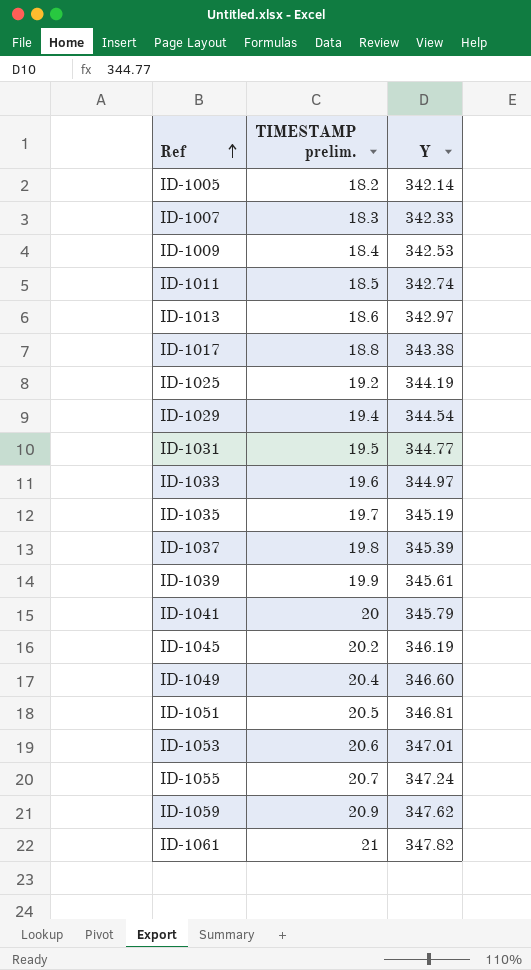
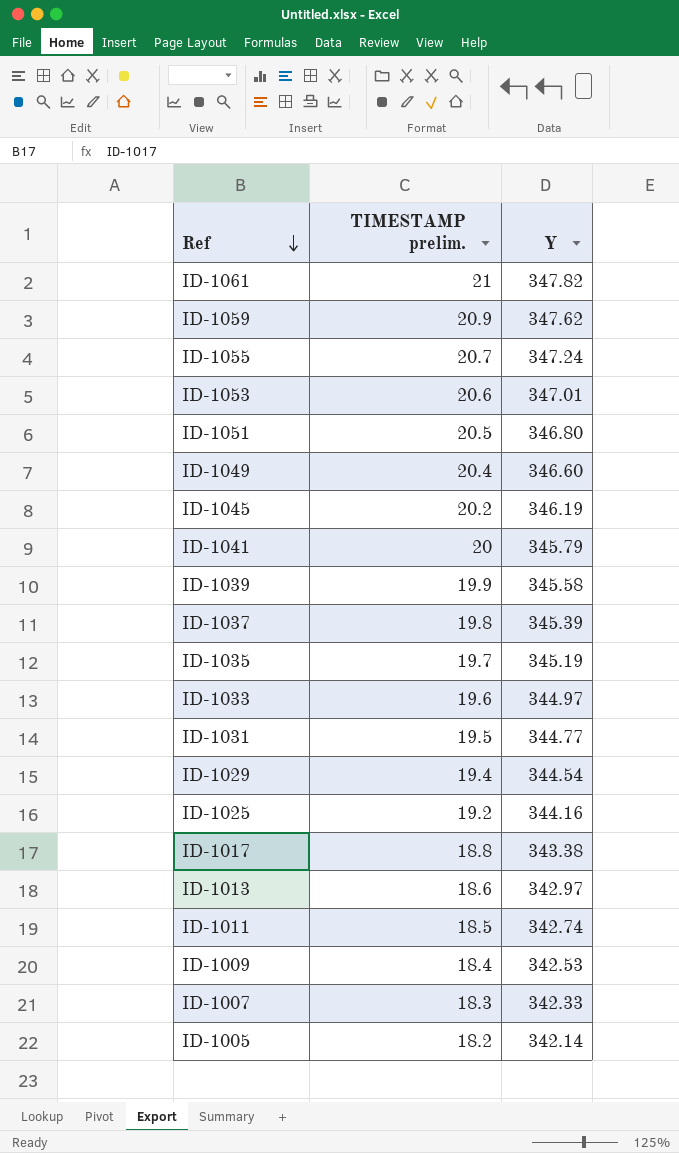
row order: Ref ascending -> Ref descending
ID-1051 | Y: 346.81 -> 346.80
ID-1039 | Y: 345.61 -> 345.58
ID-1025 | Y: 344.19 -> 344.16

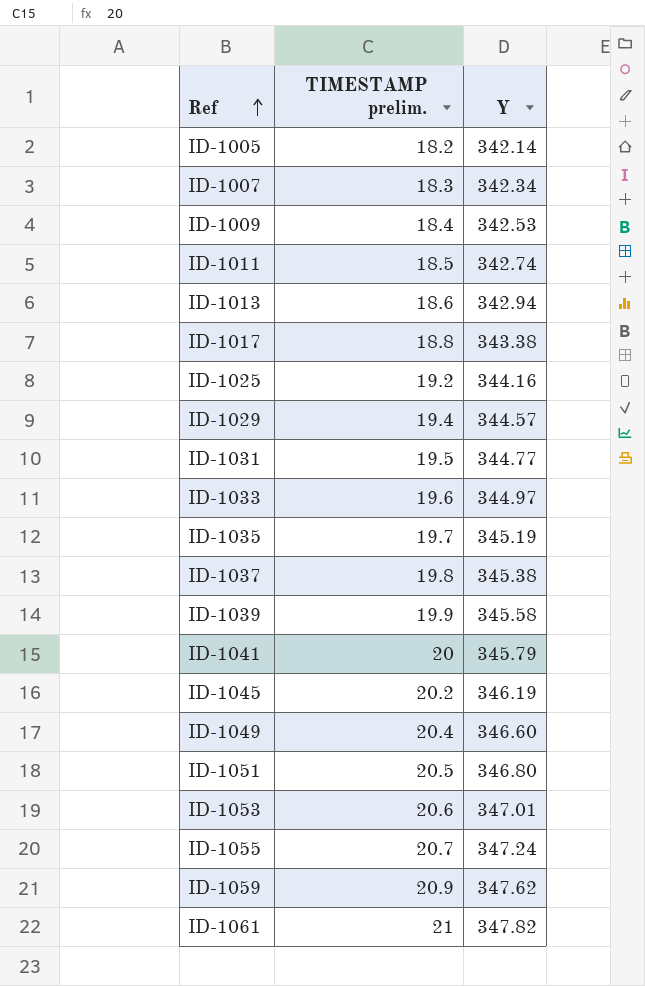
row order: Ref descending -> Ref ascending
ID-1007 | Y: 342.33 -> 342.34
ID-1013 | Y: 342.97 -> 342.94
ID-1029 | Y: 344.54 -> 344.57
ID-1037 | Y: 345.39 -> 345.38

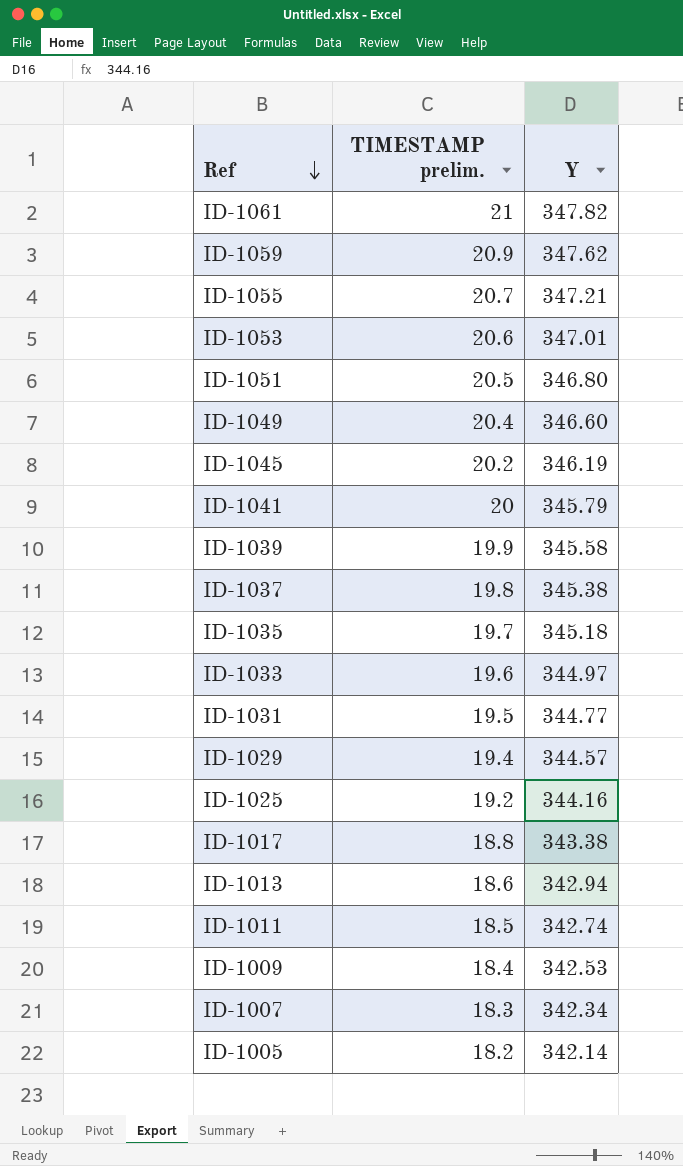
row order: Ref ascending -> Ref descending
ID-1055 | Y: 347.24 -> 347.21
ID-1035 | Y: 345.19 -> 345.18

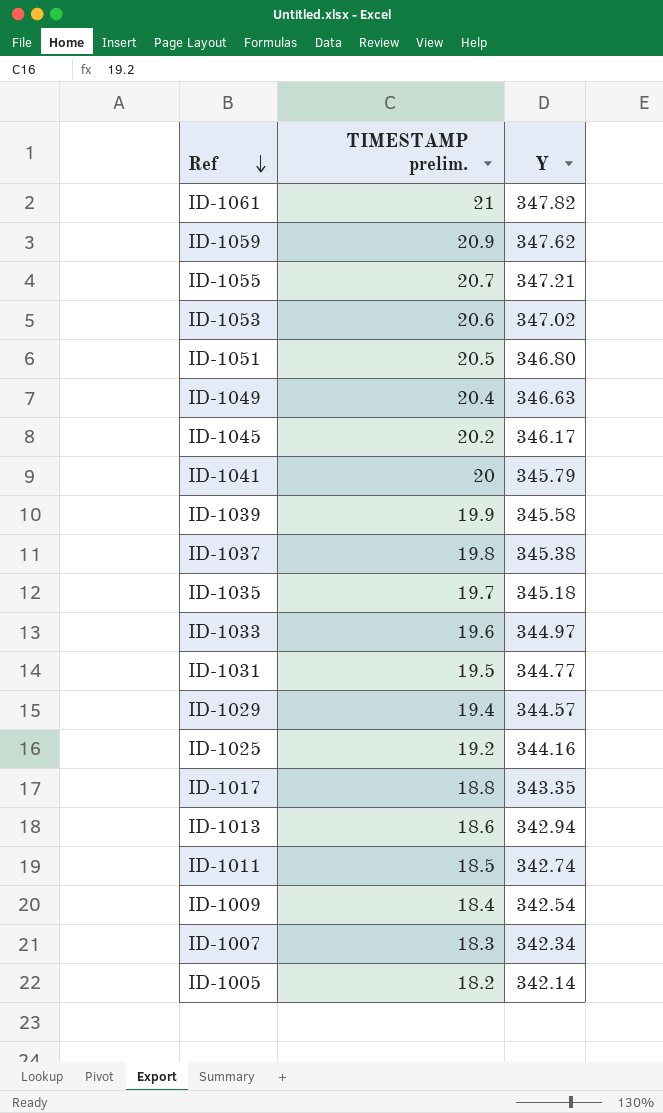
ID-1053 | Y: 347.01 -> 347.02
ID-1049 | Y: 346.60 -> 346.63
ID-1045 | Y: 346.19 -> 346.17
ID-1017 | Y: 343.38 -> 343.35
ID-1009 | Y: 342.53 -> 342.54

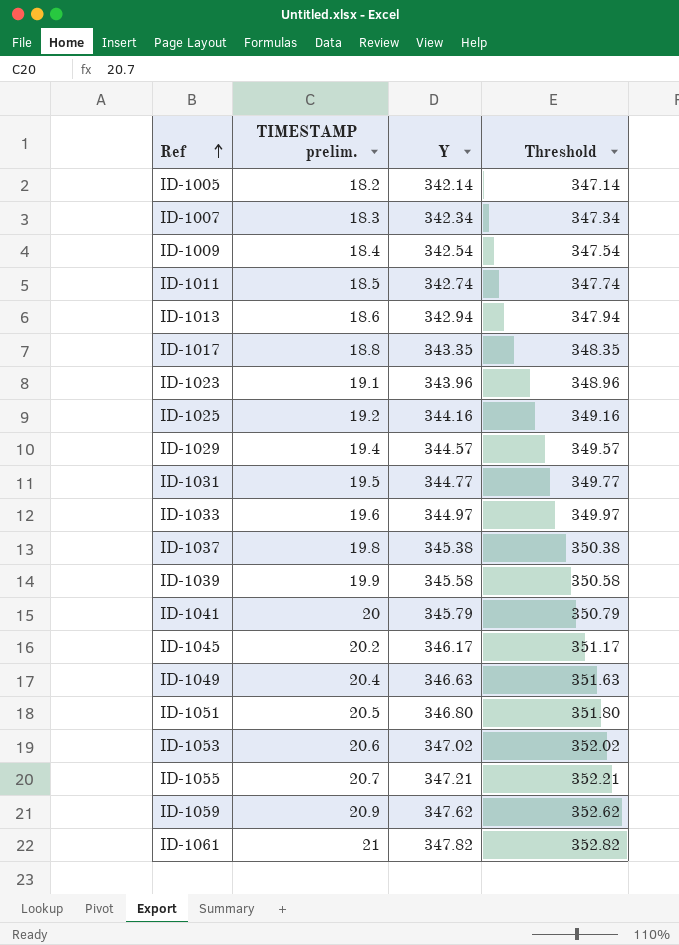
row order: Ref descending -> Ref ascending
column Threshold | formula: none -> [Y] + 5
row ID-1035: 19.7 | 345.18 -> none
row ID-1023: none -> 19.1 | 343.96 | 348.96

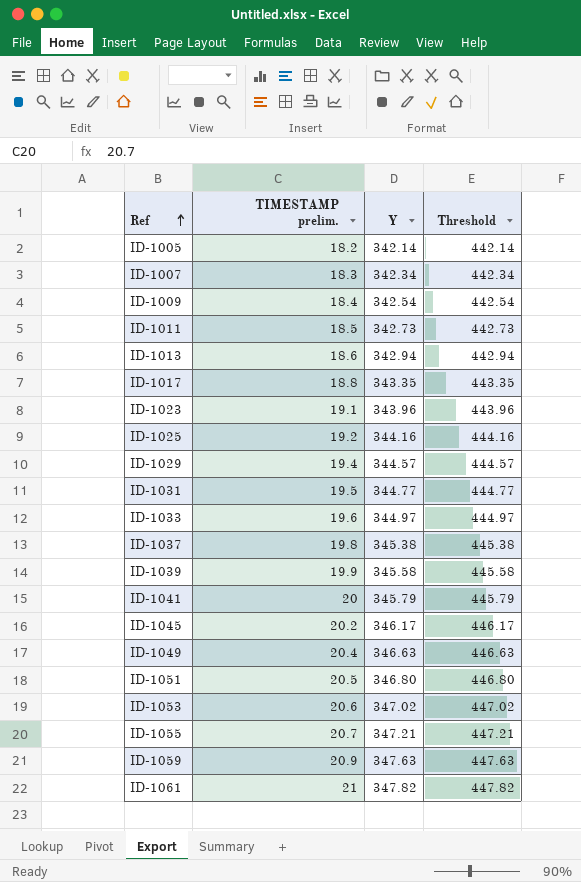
column Threshold | formula: [Y] + 5 -> [Y] + 100
ID-1011 | Y: 342.74 -> 342.73
ID-1059 | Y: 347.62 -> 347.63

